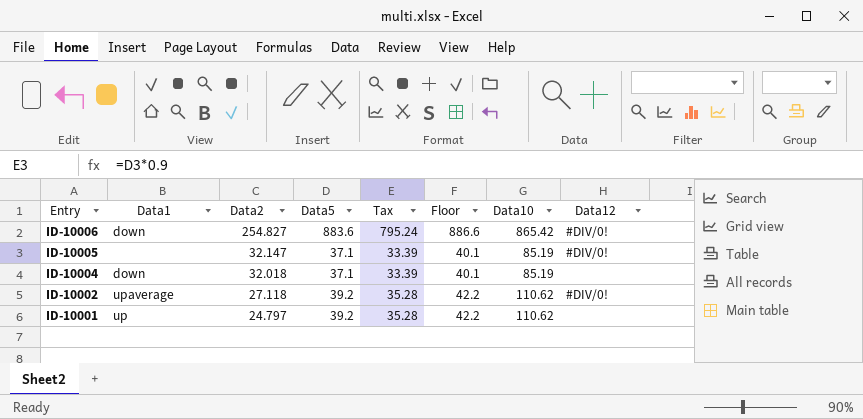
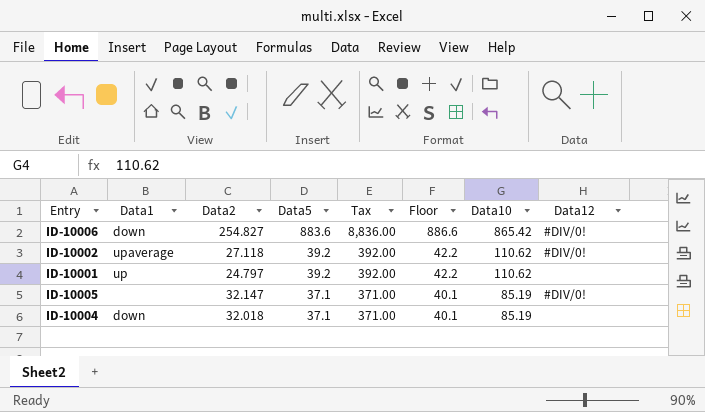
row order: Entry descending -> Data5 descending
column Tax | formula: [Data5] * 0.9 -> [Data5] * 10

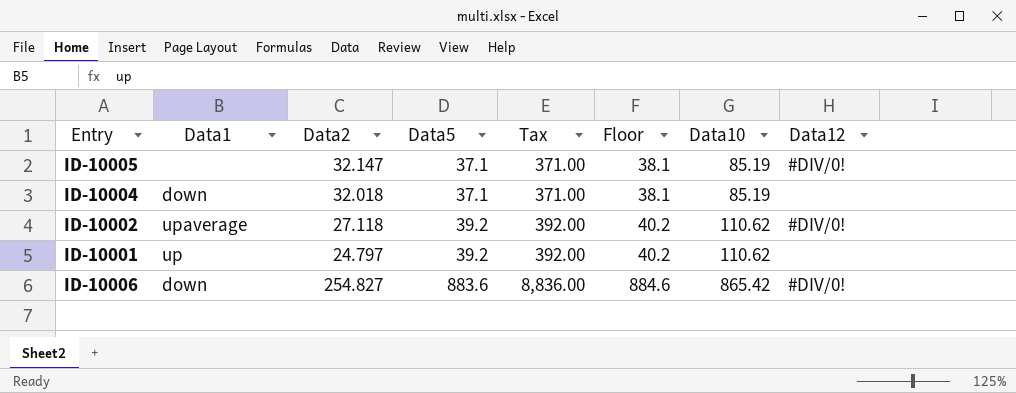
row order: Data5 descending -> Data5 ascending
column Floor | formula: [Data5] + 3 -> [Data5] + 1

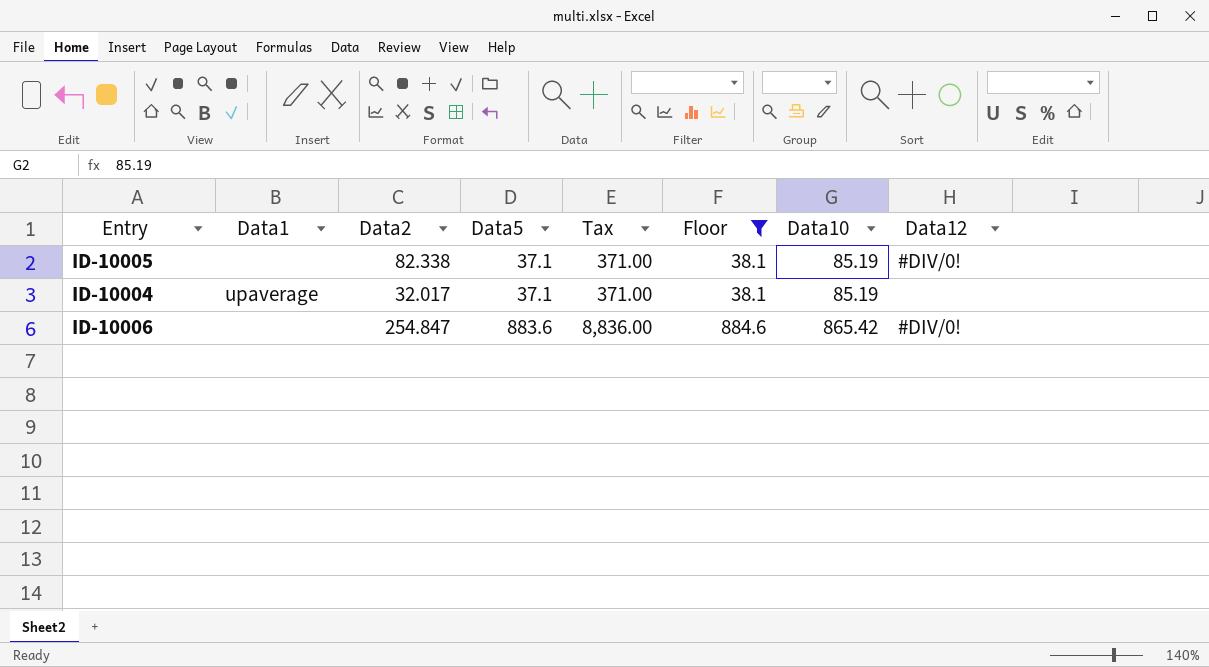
filter: none -> Floor != 40.2
ID-10005 | Data2: 32.147 -> 82.338
ID-10004 | Data1: down -> upaverage
ID-10004 | Data2: 32.018 -> 32.017
ID-10006 | Data1: down -> none
ID-10006 | Data2: 254.827 -> 254.847

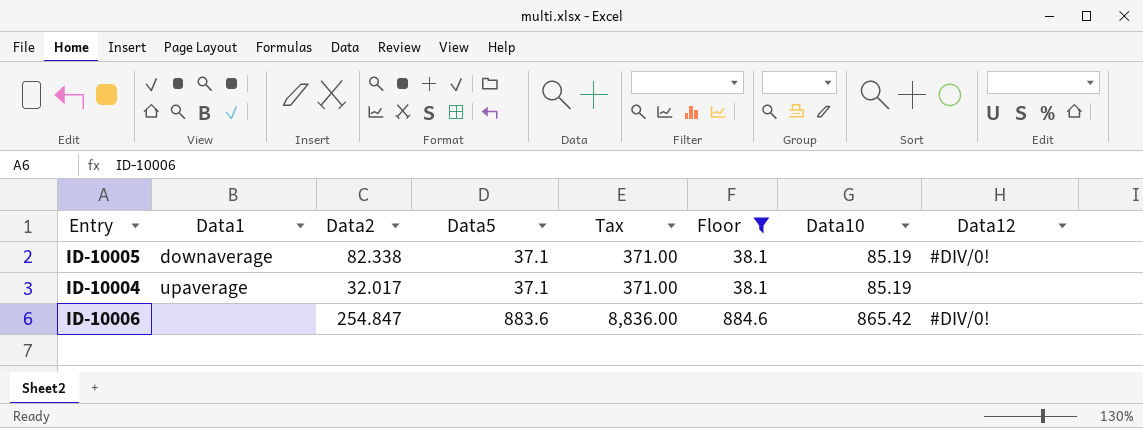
ID-10005 | Data1: none -> downaverage

